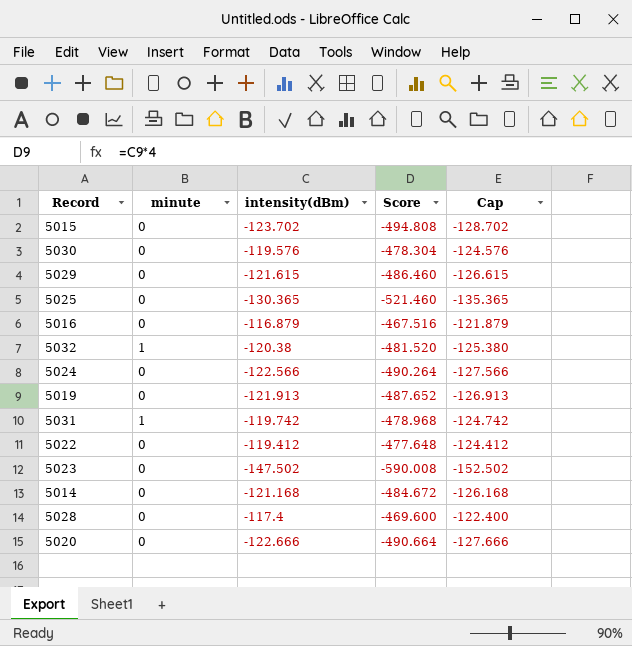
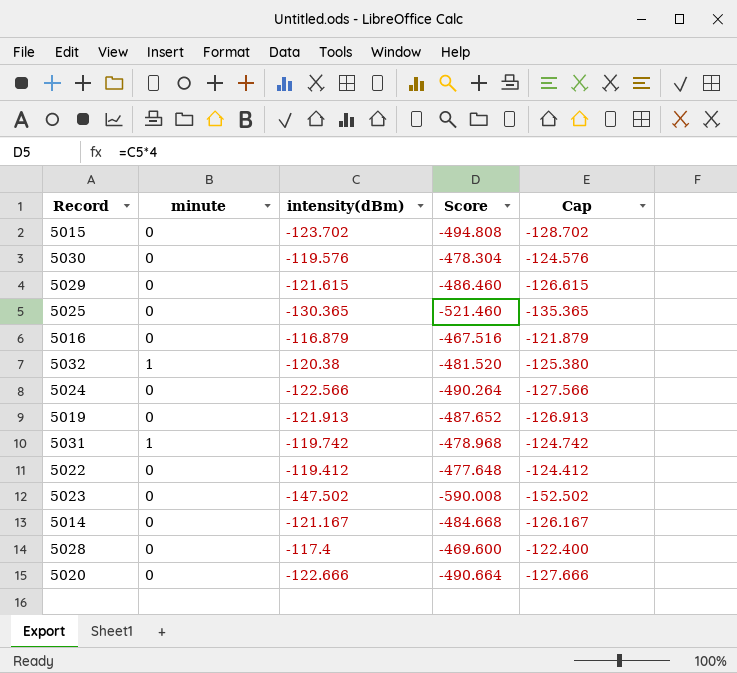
5014 | intensity(dBm): -121.168 -> -121.167
5014 | Score: -484.672 -> -484.668
5014 | Cap: -126.168 -> -126.167

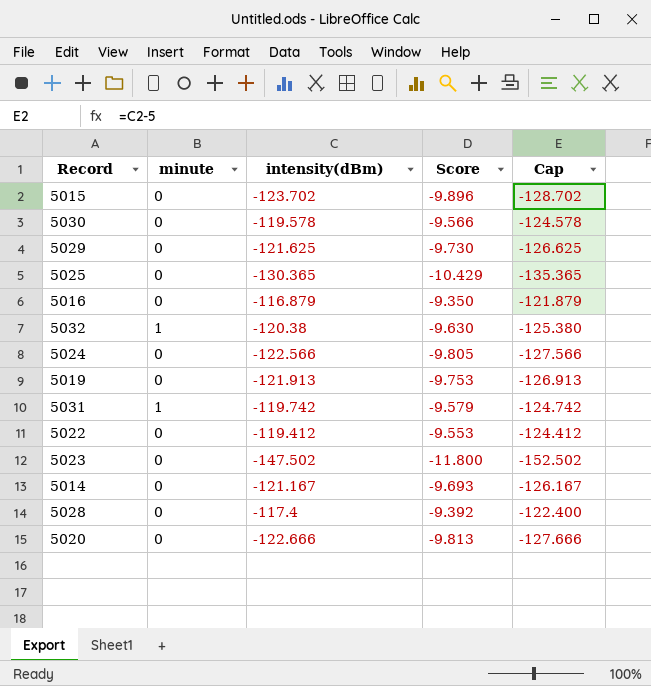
column Score | formula: [intensity(dBm)] * 4 -> [intensity(dBm)] * 0.08
5030 | intensity(dBm): -119.576 -> -119.578
5030 | Cap: -124.576 -> -124.578
5029 | intensity(dBm): -121.615 -> -121.625
5029 | Cap: -126.615 -> -126.625

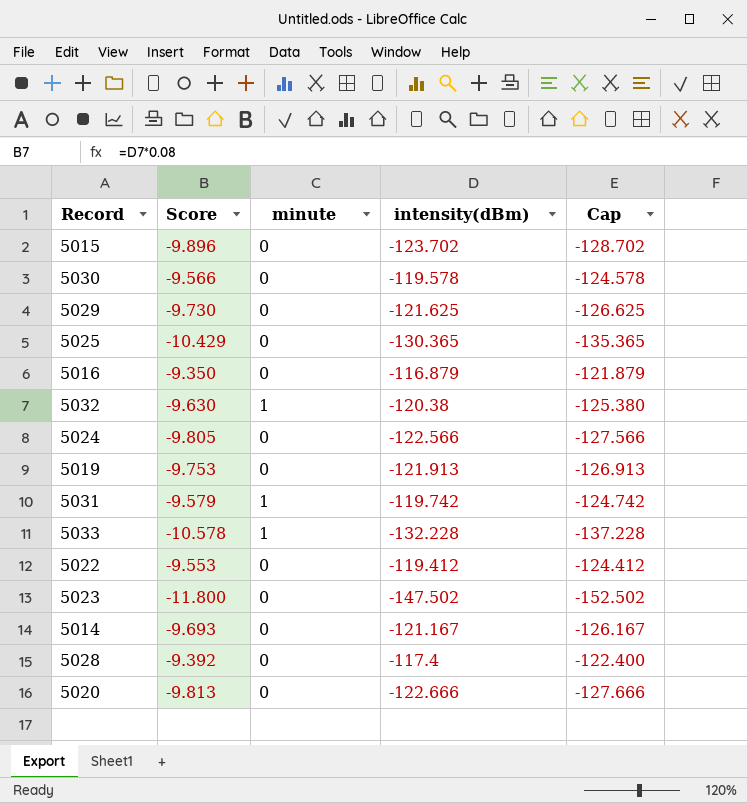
column Score | position: 4 -> 2
row 5033: none -> -10.578 | 1 | -132.228 | -137.228

